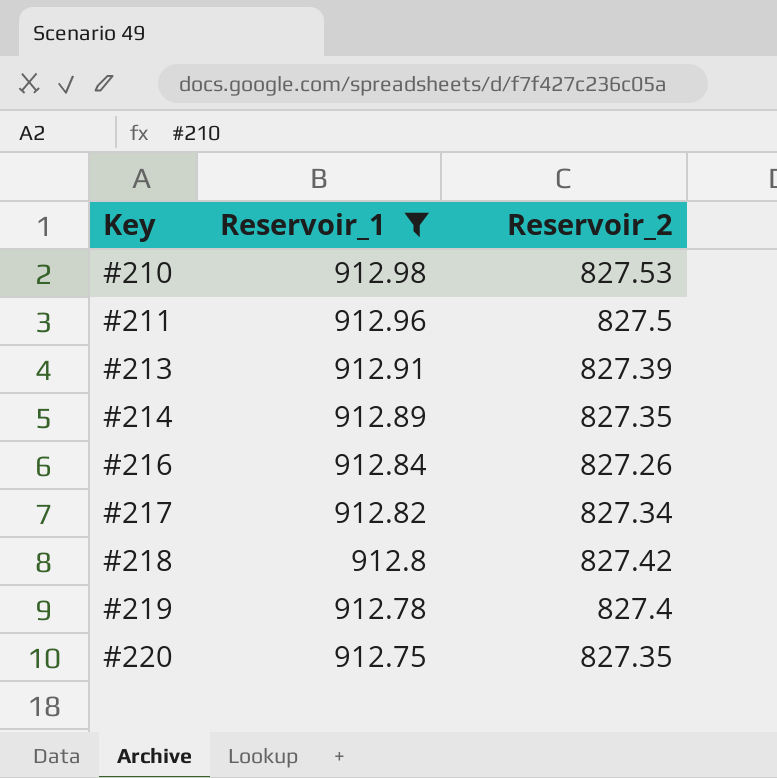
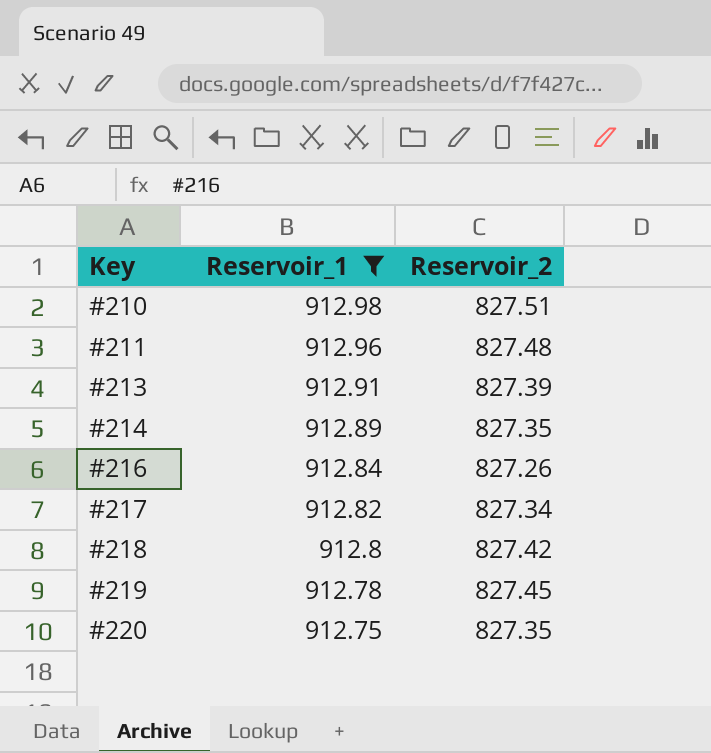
#210 | Reservoir_2: 827.53 -> 827.51
#211 | Reservoir_2: 827.5 -> 827.48
#219 | Reservoir_2: 827.4 -> 827.45

